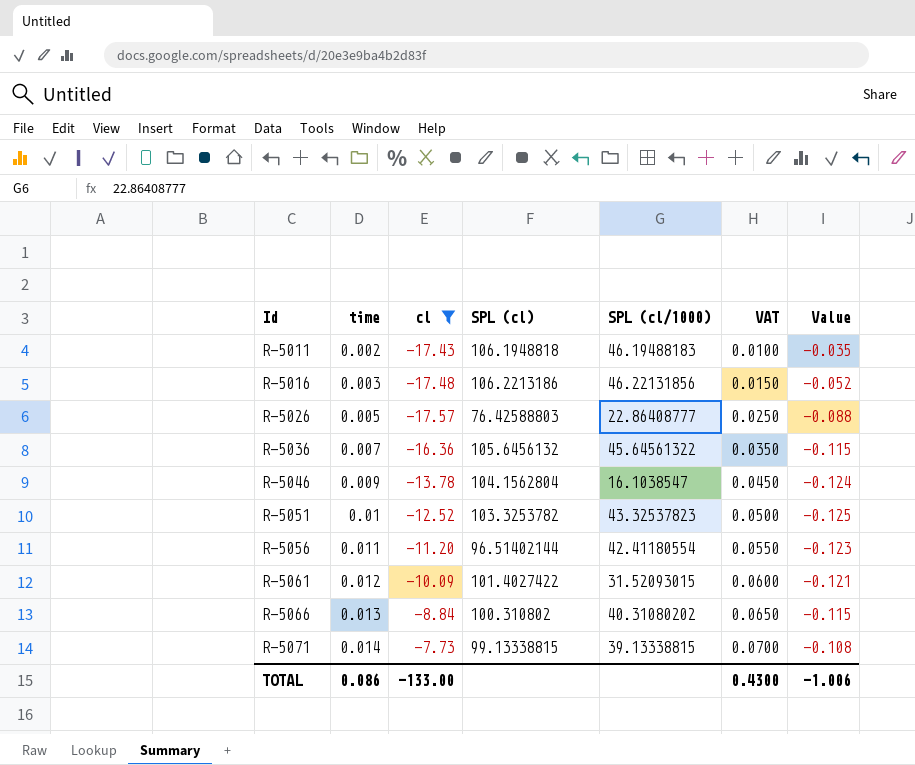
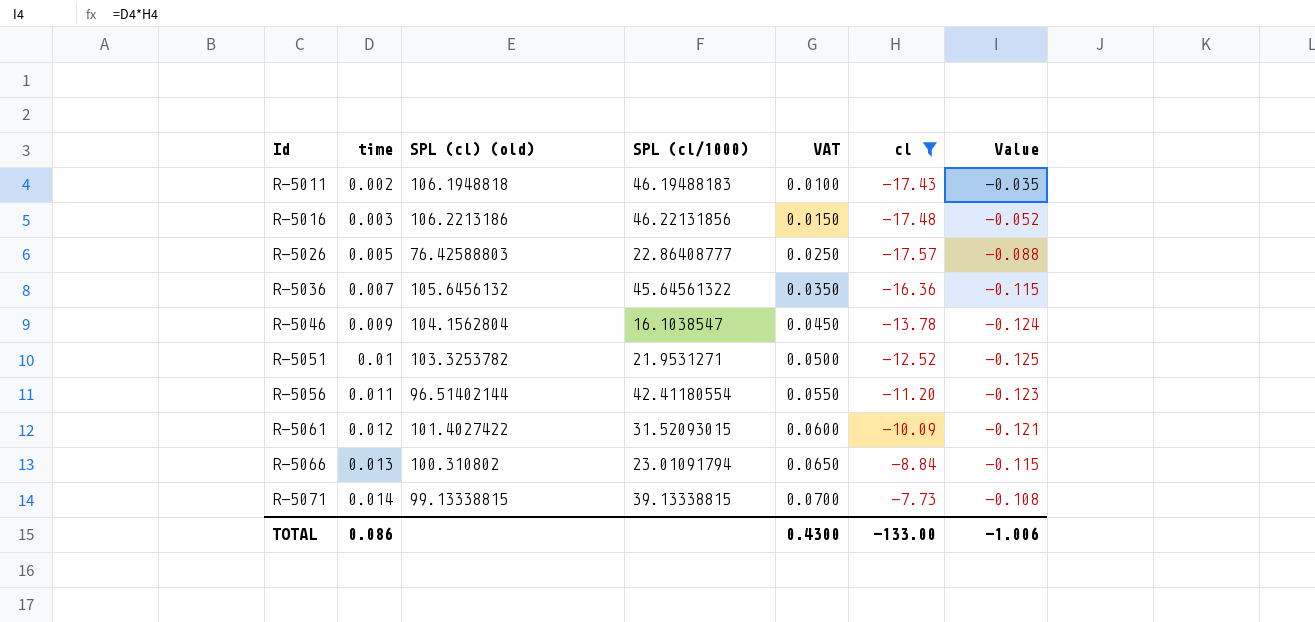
column name: SPL (cl) -> SPL (cl) (old)
column cl | position: 3 -> 6
R-5051 | SPL (cl/1000): 43.32537823 -> 21.9531271
R-5066 | SPL (cl/1000): 40.31080202 -> 23.01091794

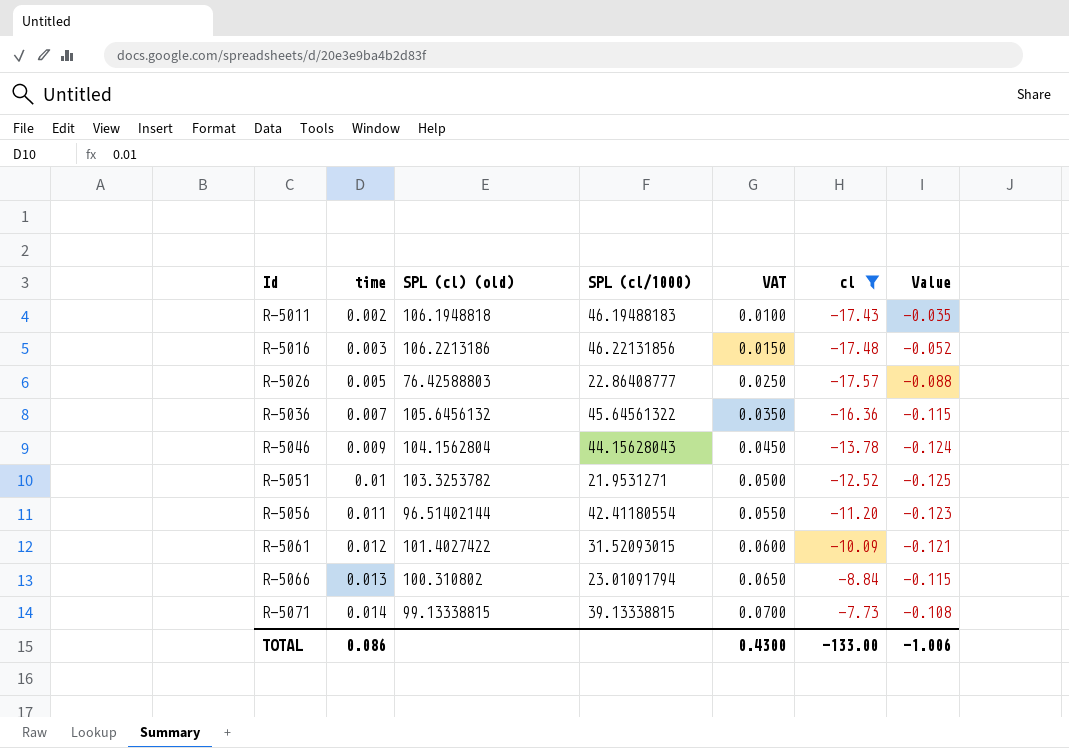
R-5046 | SPL (cl/1000): 16.1038547 -> 44.15628043

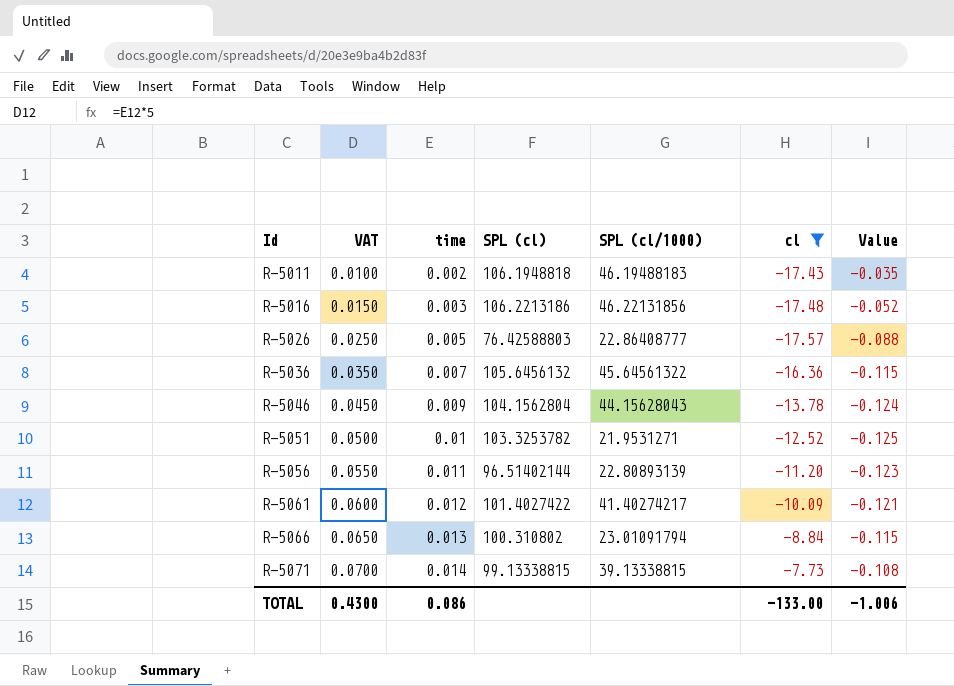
column VAT | position: 5 -> 2
column name: SPL (cl) (old) -> SPL (cl)
R-5056 | SPL (cl/1000): 42.41180554 -> 22.80893139
R-5061 | SPL (cl/1000): 31.52093015 -> 41.40274217

